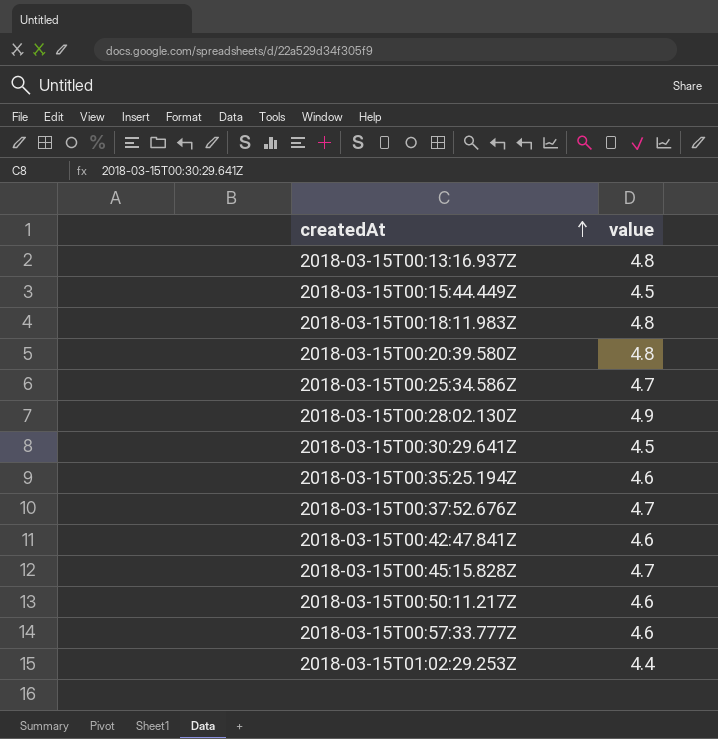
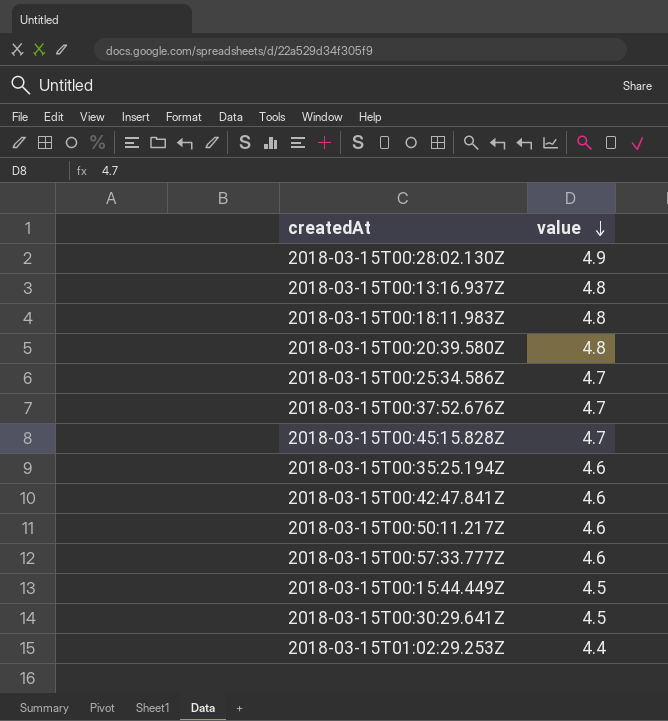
row order: createdAt ascending -> value descending

